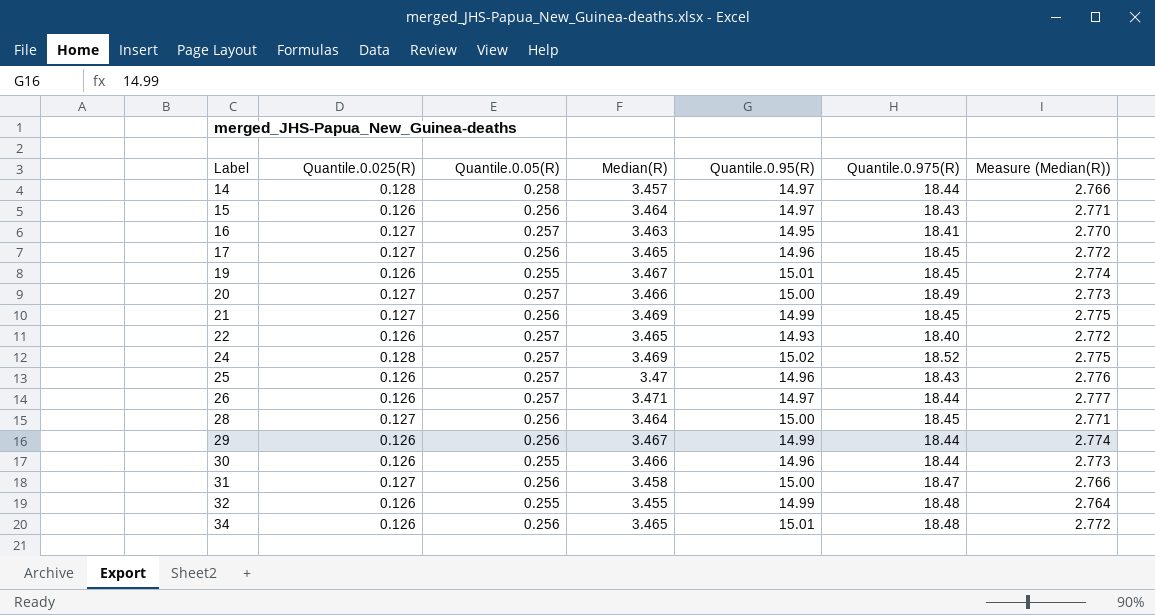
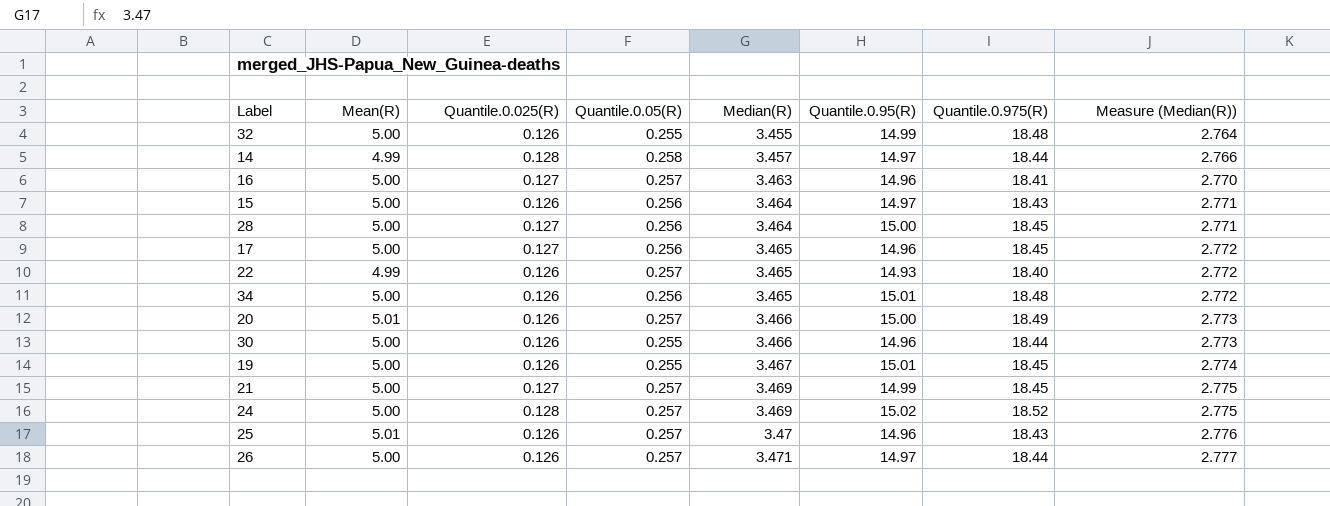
row order: Label ascending -> Median(R) ascending
column Mean(R) | position: none -> 2
row 29: 0.126 | 0.256 | 3.467 | 14.99 | 18.44 | 2.774 -> none
row 31: 0.127 | 0.256 | 3.458 | 15.00 | 18.47 | 2.766 -> none
16 | Quantile.0.95(R): 14.95 -> 14.96
20 | Quantile.0.025(R): 0.127 -> 0.126
21 | Quantile.0.05(R): 0.256 -> 0.257

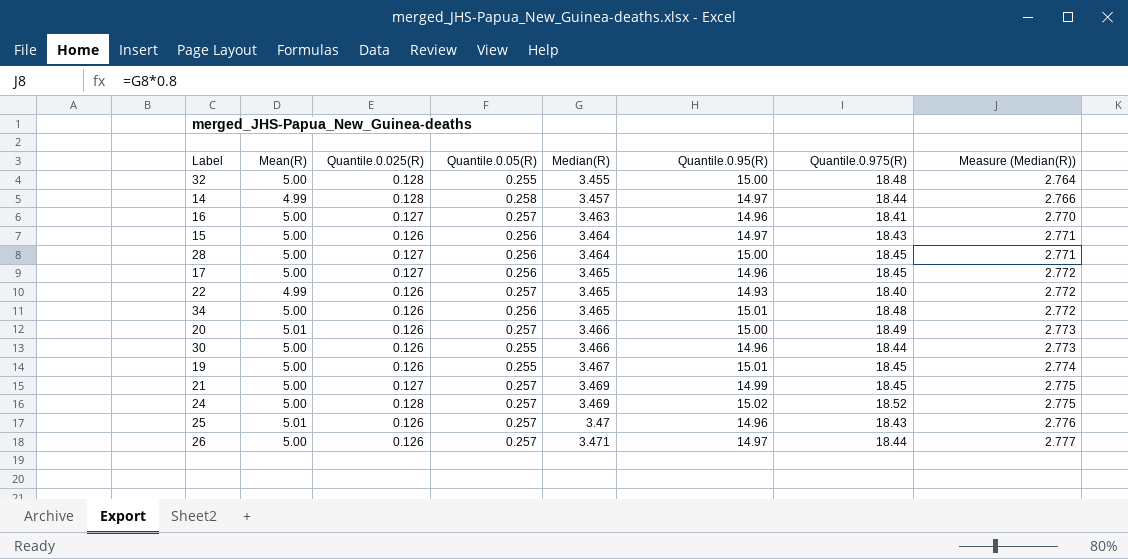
32 | Quantile.0.025(R): 0.126 -> 0.128
32 | Quantile.0.95(R): 14.99 -> 15.00

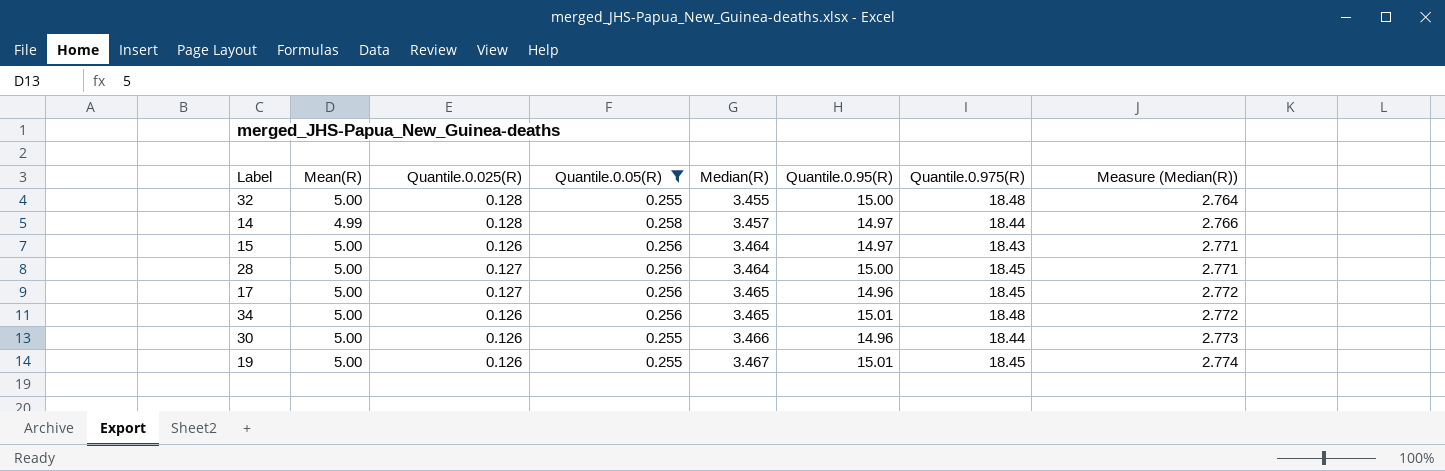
filter: none -> Quantile.0.05(R) != 0.257

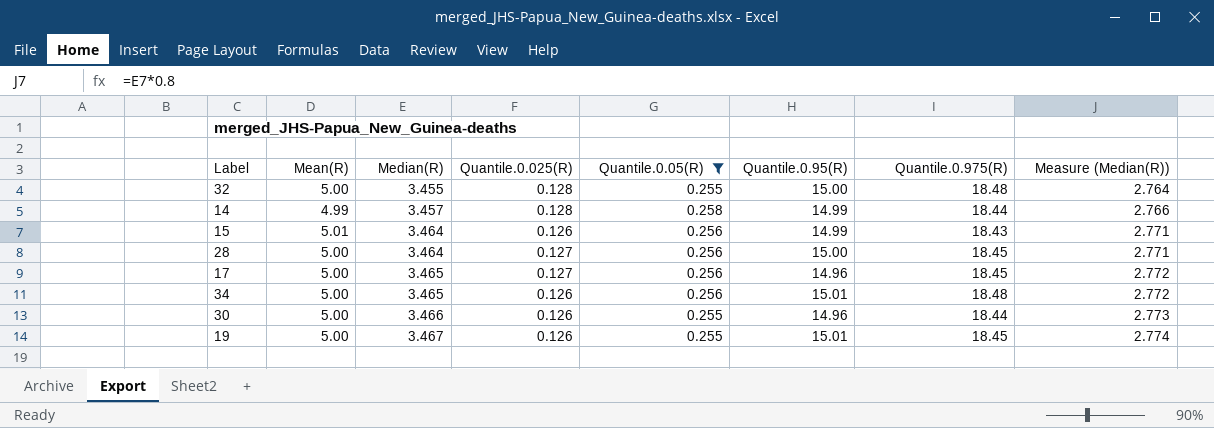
column Median(R) | position: 5 -> 3
14 | Quantile.0.95(R): 14.97 -> 14.99
15 | Mean(R): 5.00 -> 5.01
15 | Quantile.0.95(R): 14.97 -> 14.99

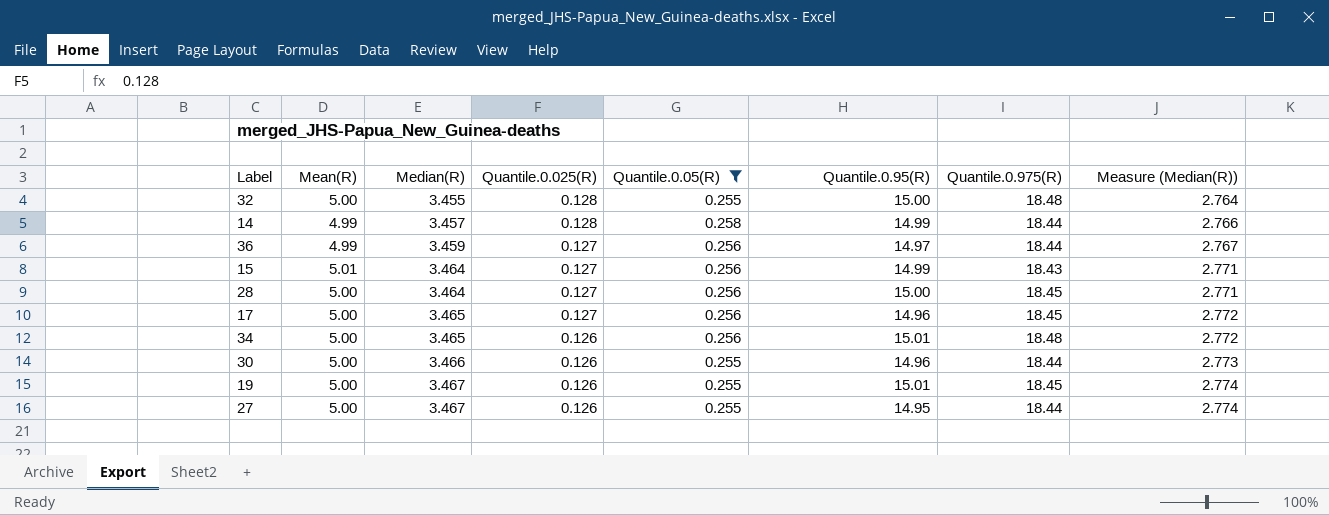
row 36: none -> 4.99 | 3.459 | 0.127 | 0.256 | 14.97 | 18.44 | 2.767
15 | Quantile.0.025(R): 0.126 -> 0.127
row 27: none -> 5.00 | 3.467 | 0.126 | 0.255 | 14.95 | 18.44 | 2.774

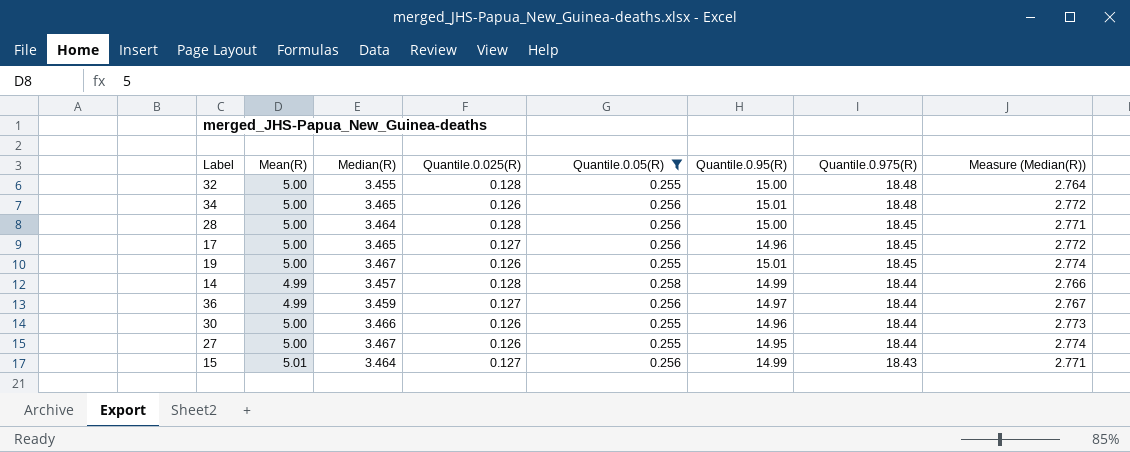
row order: Median(R) ascending -> Quantile.0.975(R) descending
28 | Quantile.0.025(R): 0.127 -> 0.128

